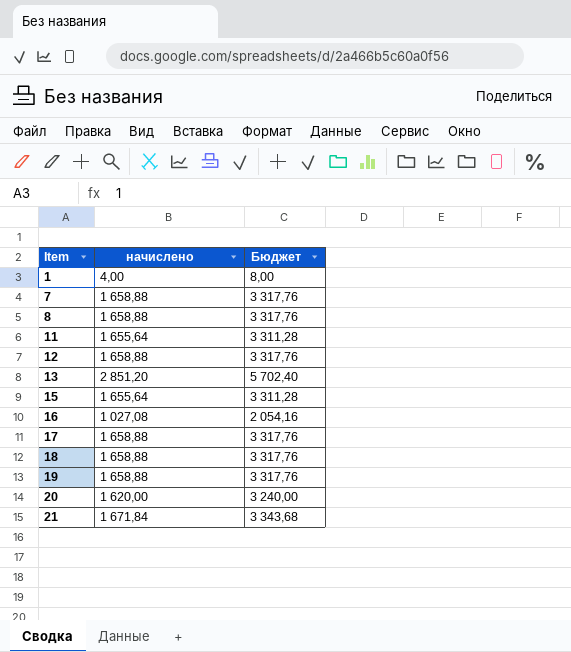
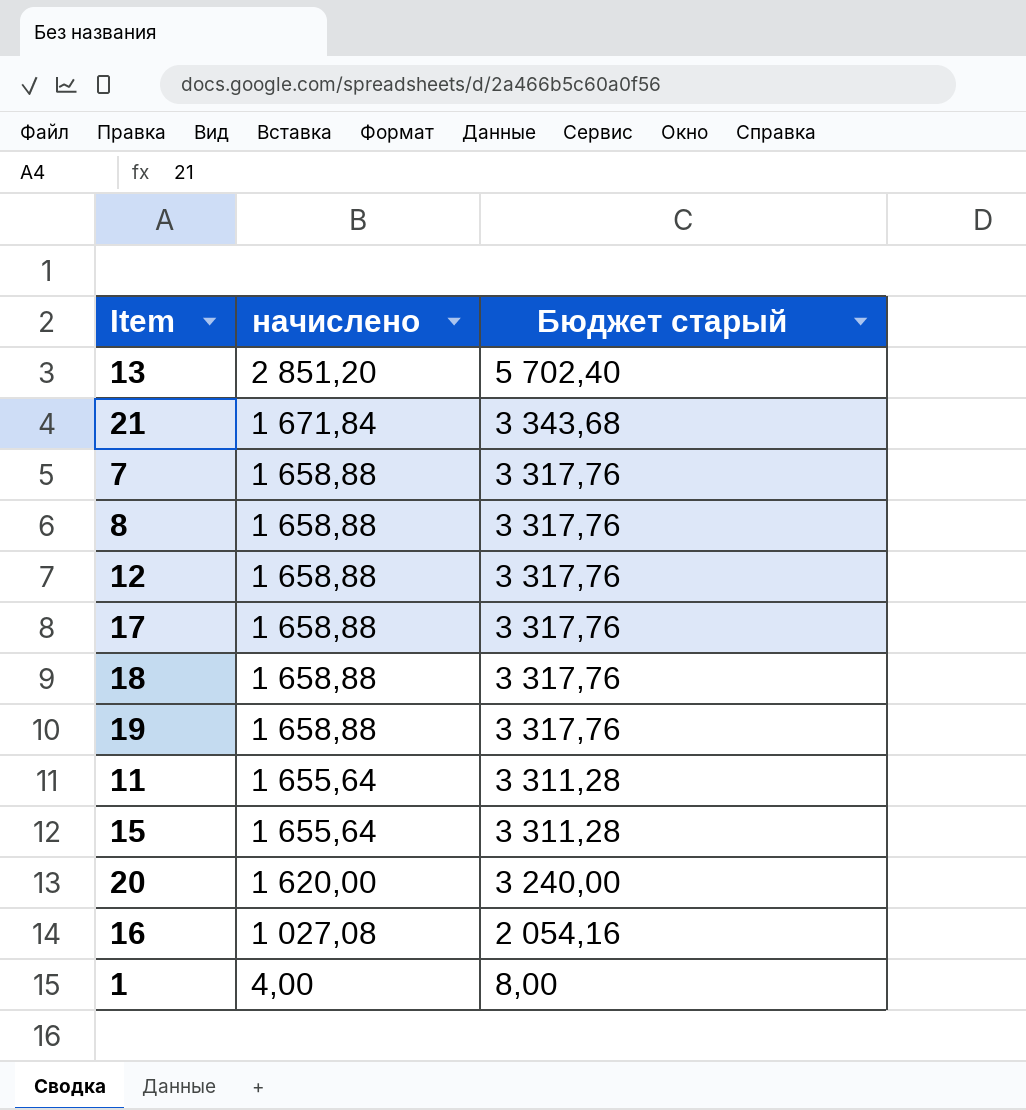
row order: Item ascending -> начислено descending
column name: Бюджет -> Бюджет старый

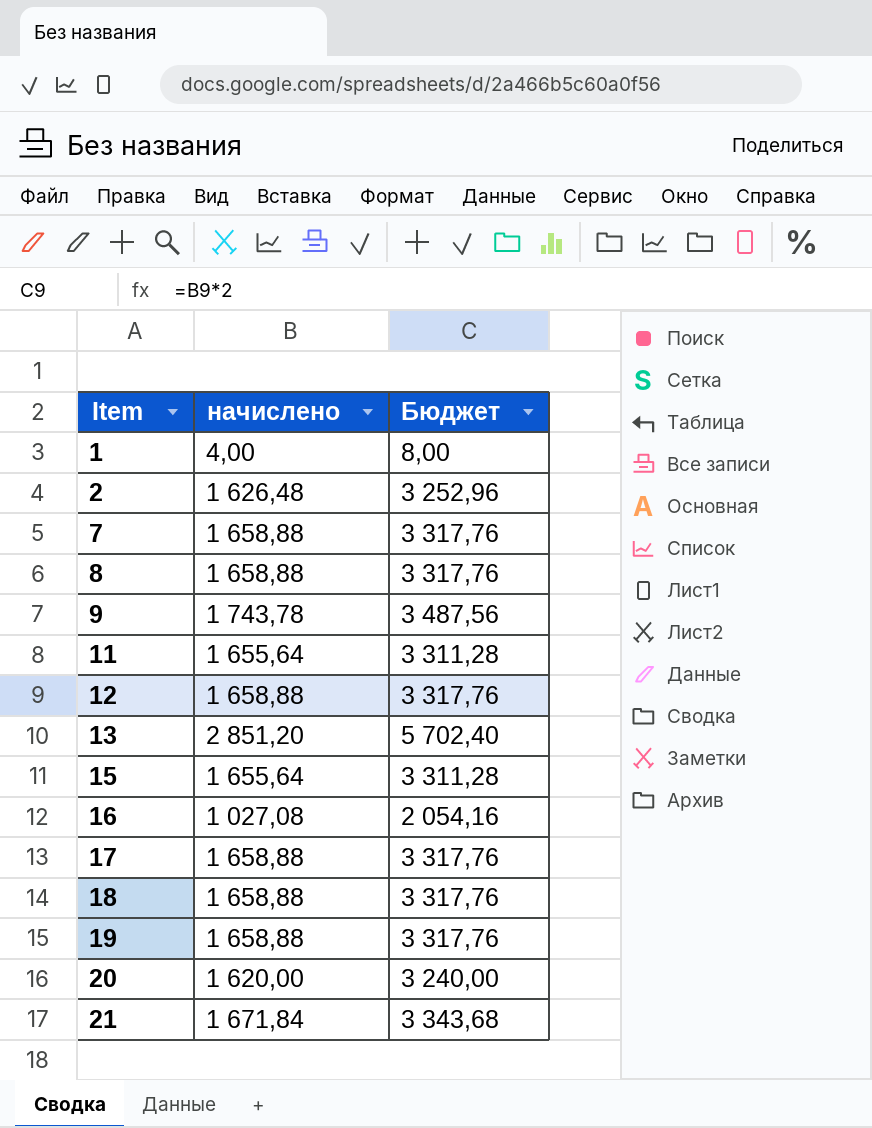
row order: начислено descending -> Item ascending
column name: Бюджет старый -> Бюджет
row 2: none -> 1 626,48 | 3 252,96
row 9: none -> 1 743,78 | 3 487,56

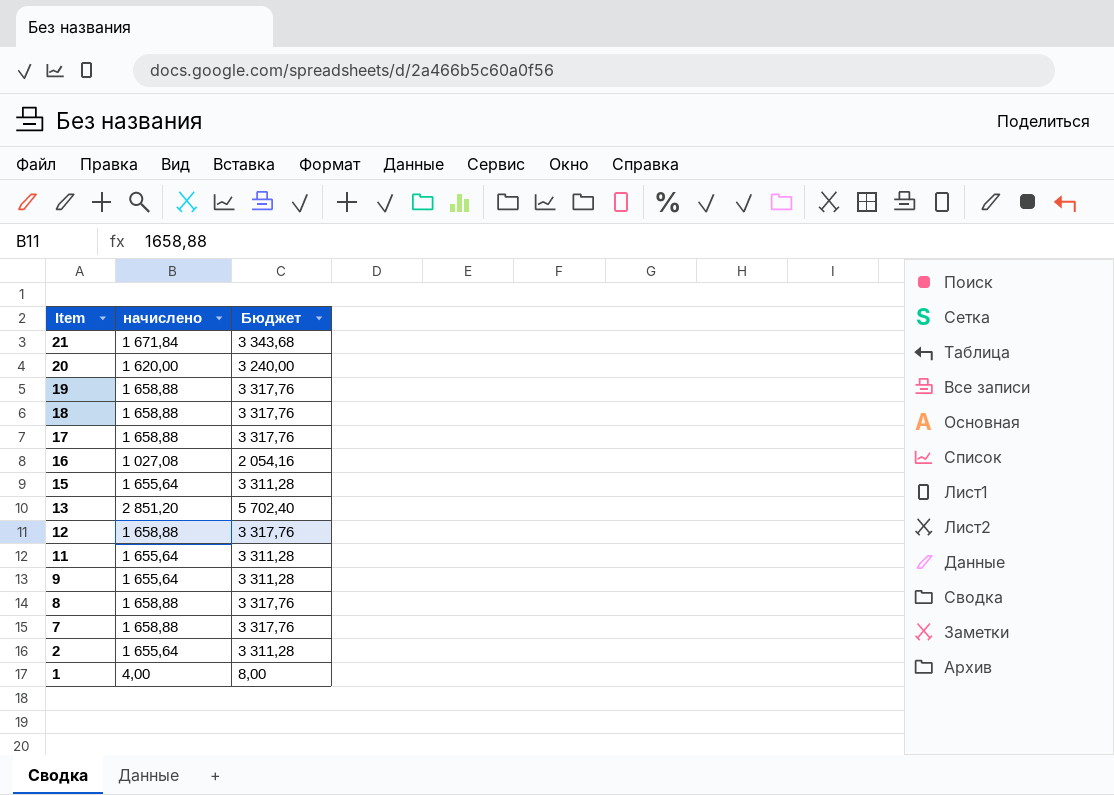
row order: Item ascending -> Item descending
9 | начислено: 1 743,78 -> 1 655,64
9 | Бюджет: 3 487,56 -> 3 311,28
2 | начислено: 1 626,48 -> 1 655,64
2 | Бюджет: 3 252,96 -> 3 311,28

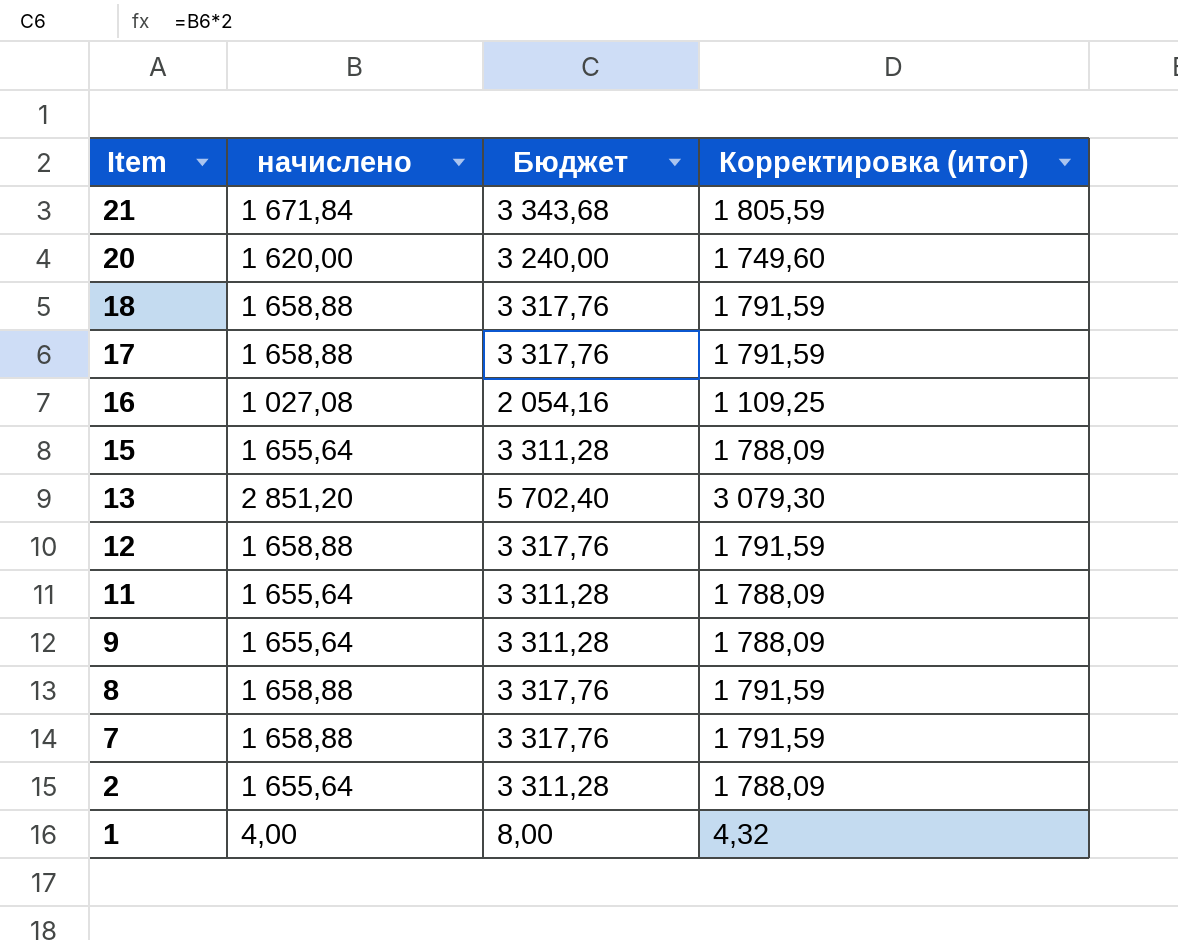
column Корректировка (итог) | formula: none -> [начислено] * 1,08
row 19: 1 658,88 | 3 317,76 -> none

